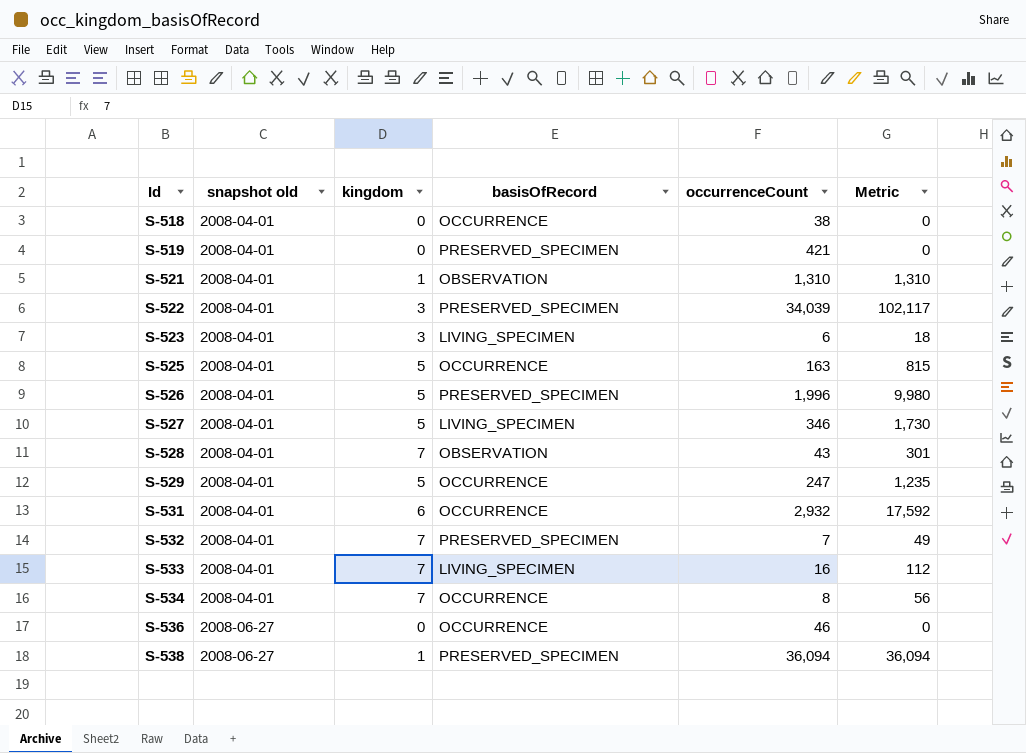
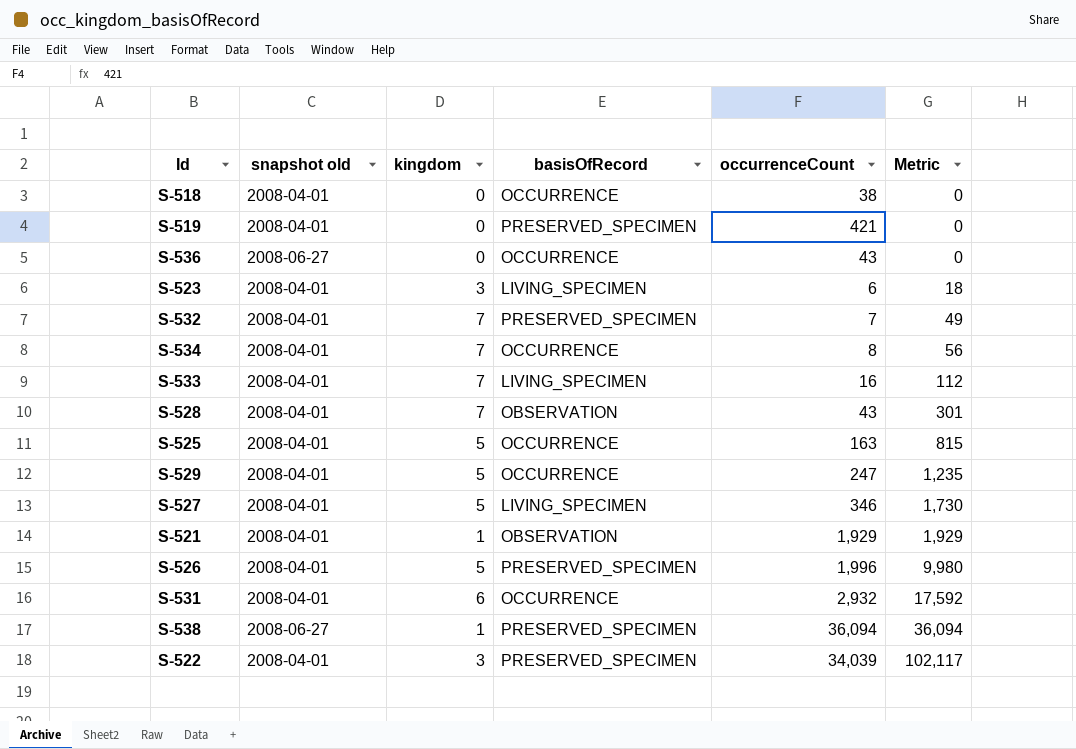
row order: Id ascending -> Metric ascending
S-536 | occurrenceCount: 46 -> 43
S-521 | occurrenceCount: 1,310 -> 1,929
S-521 | Metric: 1,310 -> 1,929

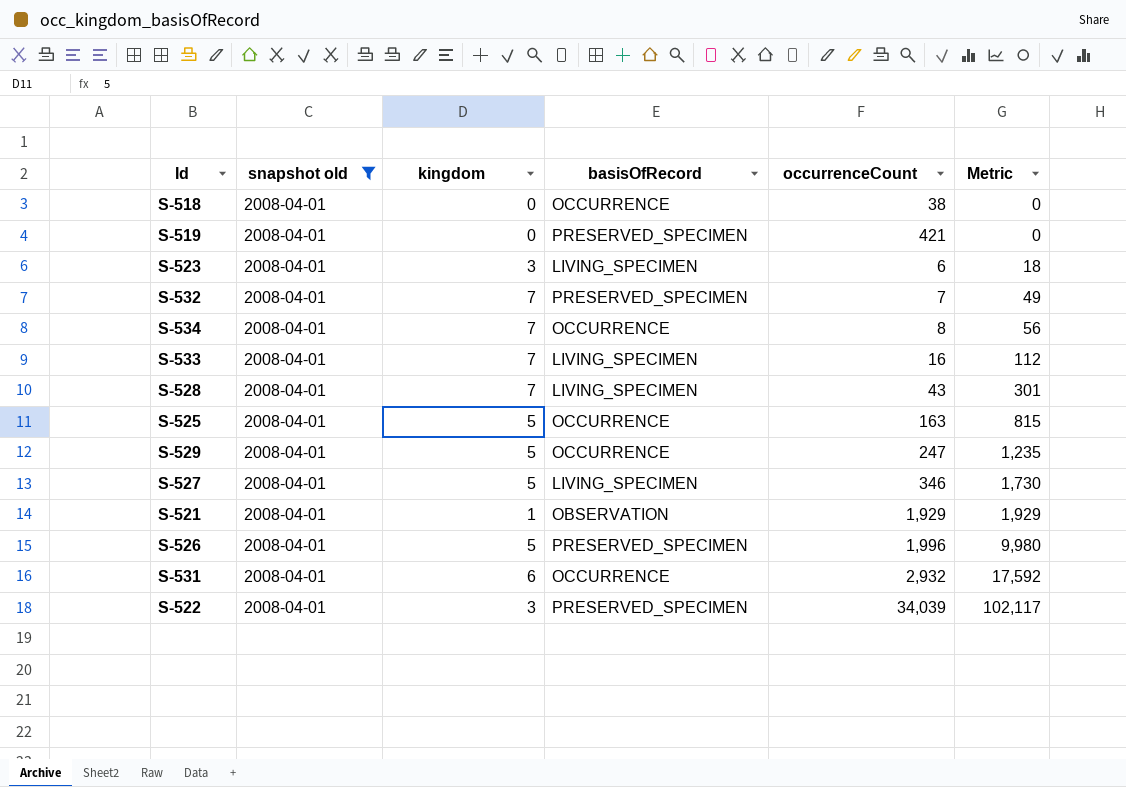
filter: none -> snapshot old = 2008-04-01
S-528 | basisOfRecord: OBSERVATION -> LIVING_SPECIMEN

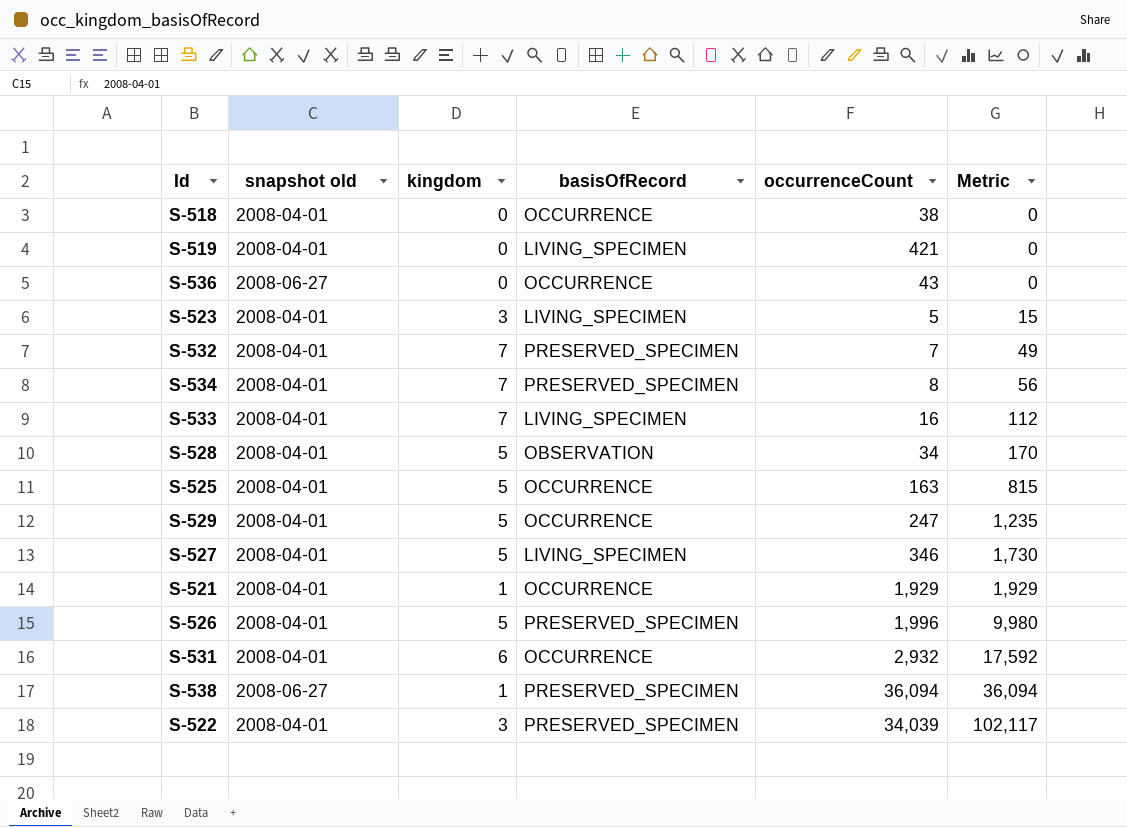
filter: snapshot old = 2008-04-01 -> none
S-519 | basisOfRecord: PRESERVED_SPECIMEN -> LIVING_SPECIMEN
S-523 | occurrenceCount: 6 -> 5
S-523 | Metric: 18 -> 15
S-534 | basisOfRecord: OCCURRENCE -> PRESERVED_SPECIMEN
S-528 | kingdom: 7 -> 5
S-528 | basisOfRecord: LIVING_SPECIMEN -> OBSERVATION
S-528 | occurrenceCount: 43 -> 34
S-528 | Metric: 301 -> 170
S-521 | basisOfRecord: OBSERVATION -> OCCURRENCE

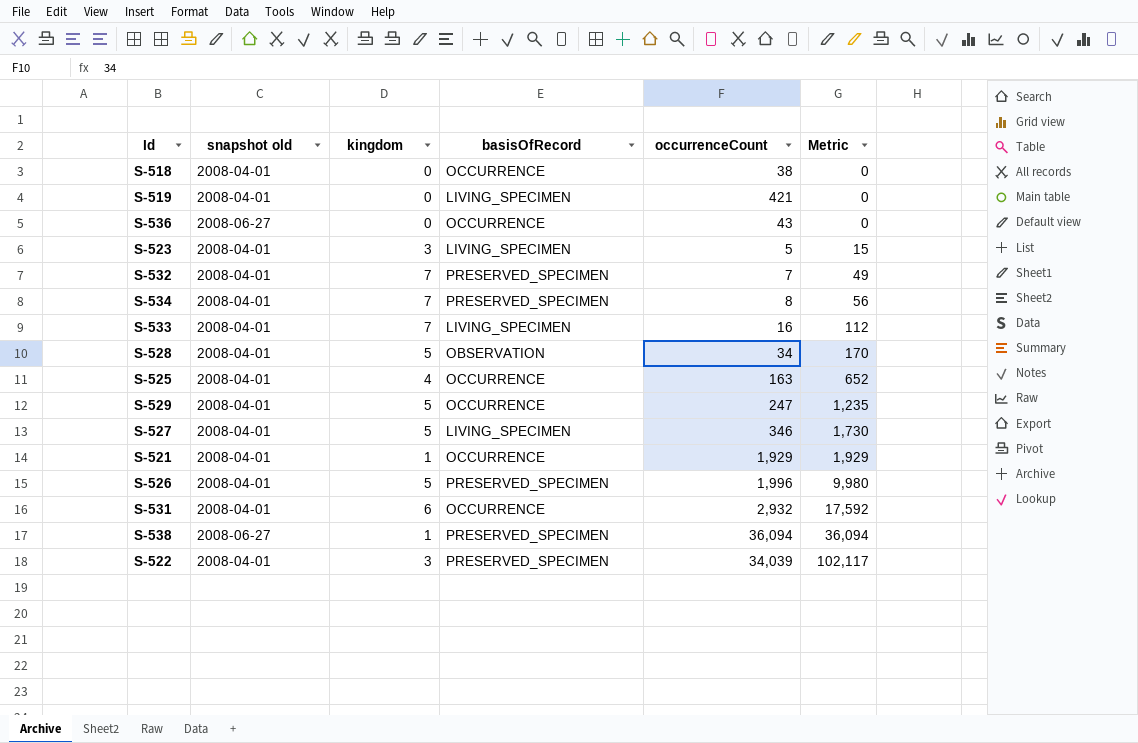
S-525 | kingdom: 5 -> 4
S-525 | Metric: 815 -> 652

